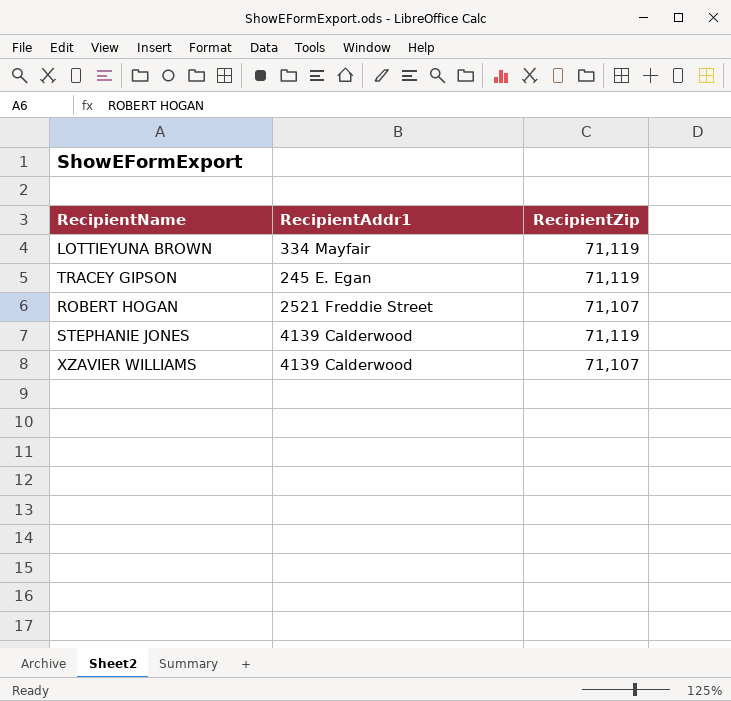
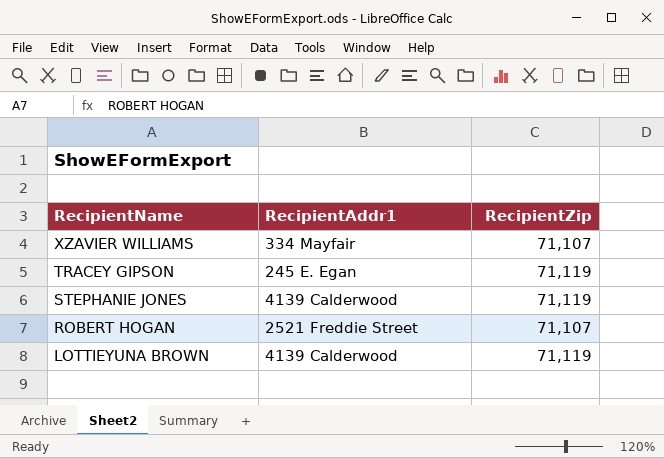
row order: none -> RecipientName descending
XZAVIER WILLIAMS | RecipientAddr1: 4139 Calderwood -> 334 Mayfair
LOTTIEYUNA BROWN | RecipientAddr1: 334 Mayfair -> 4139 Calderwood

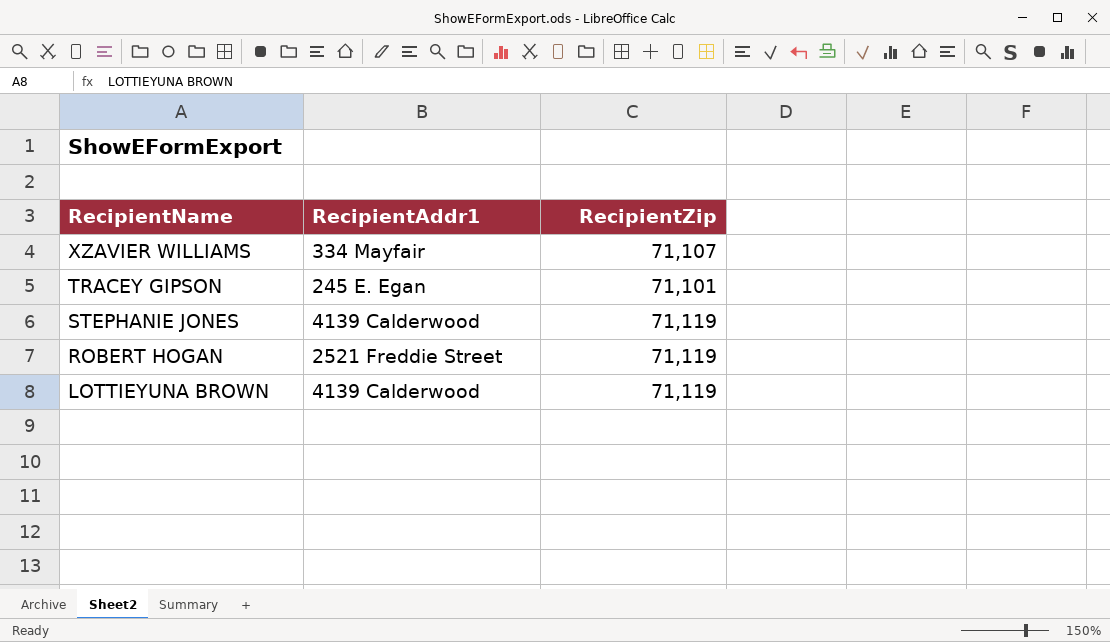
TRACEY GIPSON | RecipientZip: 71,119 -> 71,101
ROBERT HOGAN | RecipientZip: 71,107 -> 71,119

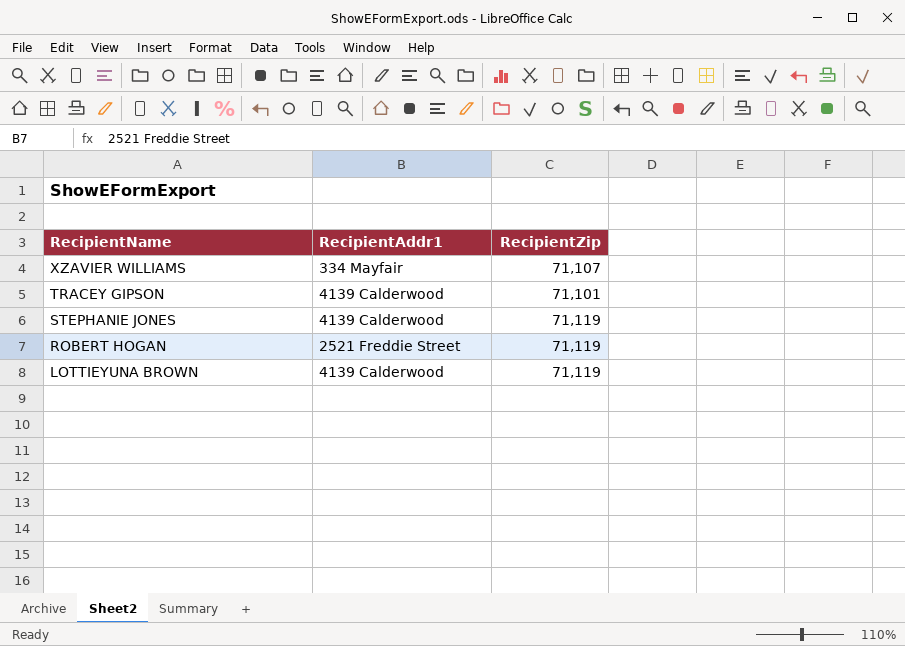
TRACEY GIPSON | RecipientAddr1: 245 E. Egan -> 4139 Calderwood

